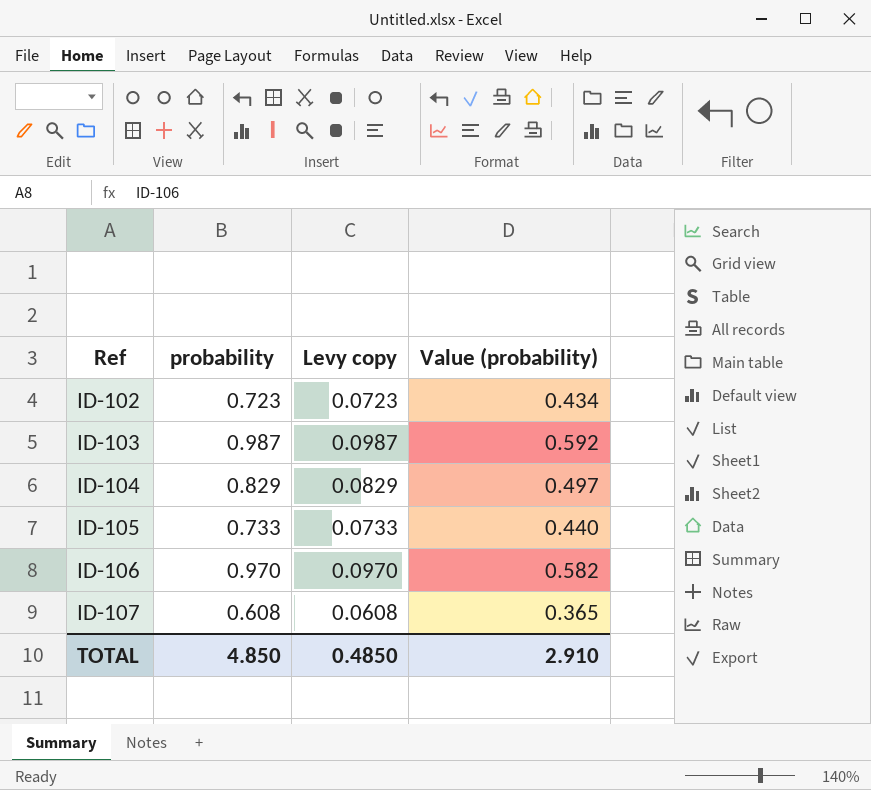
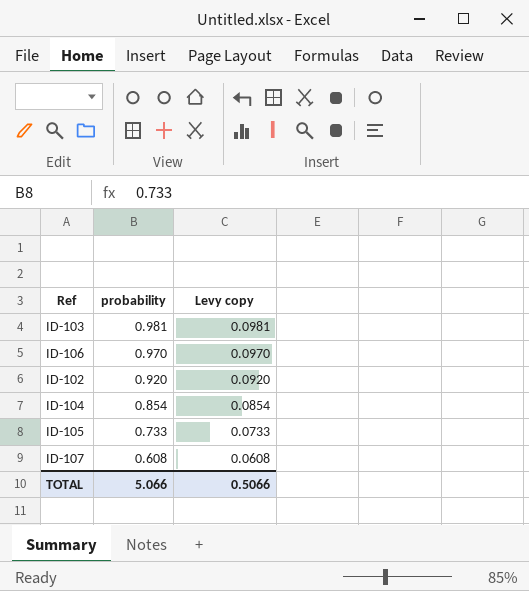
row order: Ref ascending -> probability descending
column Value (probability) | formula: [probability] * 0.6 -> none
ID-103 | probability: 0.987 -> 0.981
ID-103 | Levy copy: 0.0987 -> 0.0981
ID-102 | probability: 0.723 -> 0.920
ID-102 | Levy copy: 0.0723 -> 0.0920
ID-104 | probability: 0.829 -> 0.854
ID-104 | Levy copy: 0.0829 -> 0.0854
TOTAL | probability: 4.850 -> 5.066
TOTAL | Levy copy: 0.4850 -> 0.5066

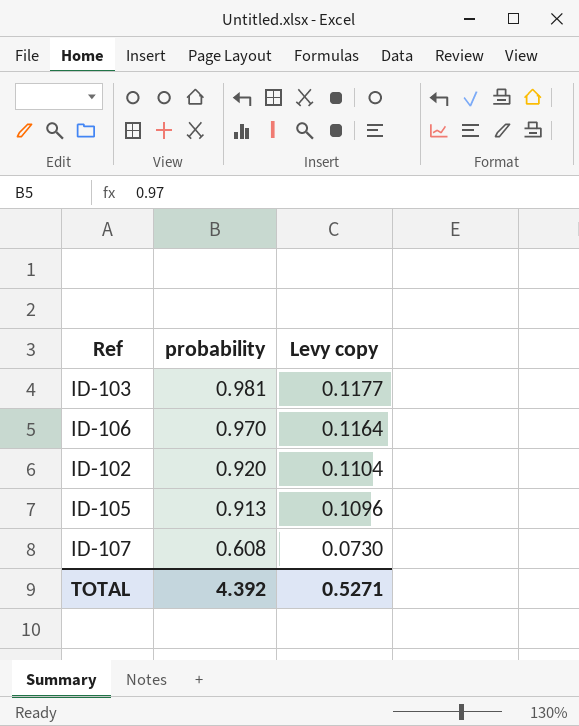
column Levy copy | formula: [probability] * 0.1 -> [probability] * 0.12
row ID-104: 0.854 | 0.0854 -> none
ID-105 | probability: 0.733 -> 0.913
TOTAL | probability: 5.066 -> 4.392
TOTAL | Levy copy: 0.5066 -> 0.5271

